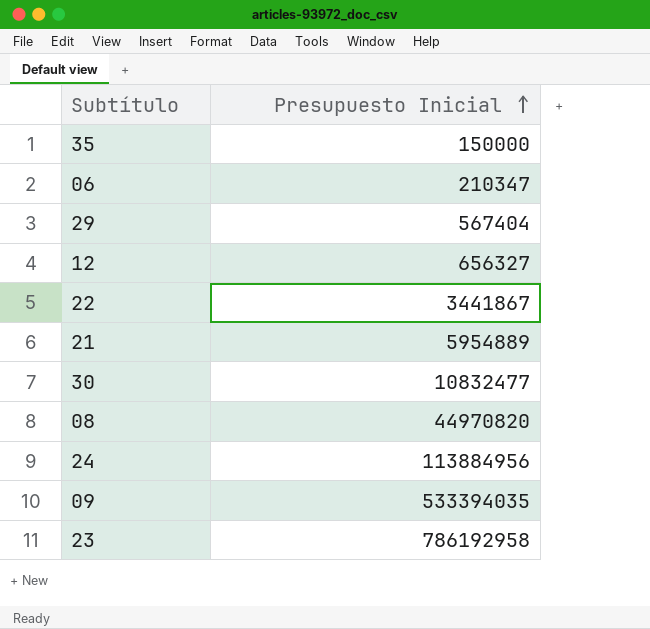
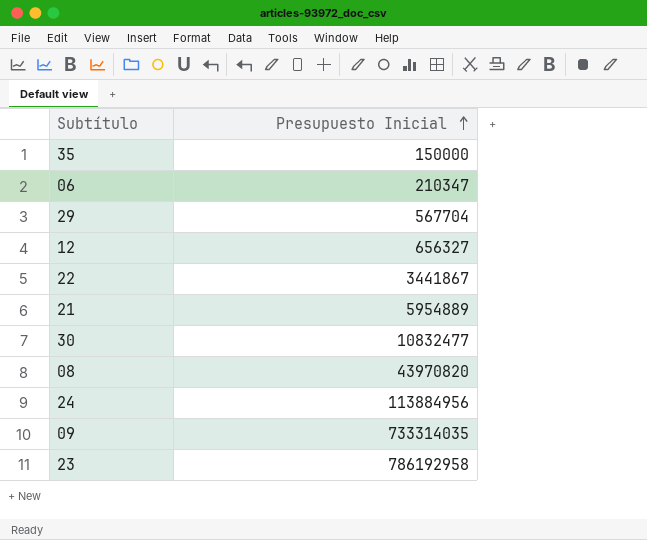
29 | Presupuesto Inicial: 567404 -> 567704
08 | Presupuesto Inicial: 44970820 -> 43970820
09 | Presupuesto Inicial: 533394035 -> 733314035

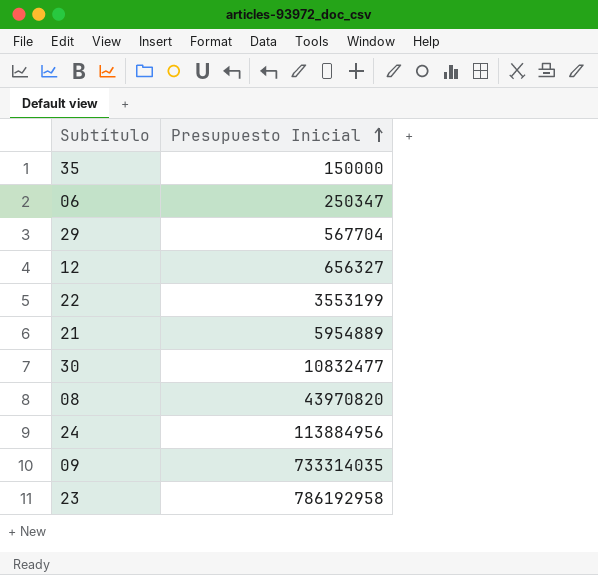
06 | Presupuesto Inicial: 210347 -> 250347
22 | Presupuesto Inicial: 3441867 -> 3553199

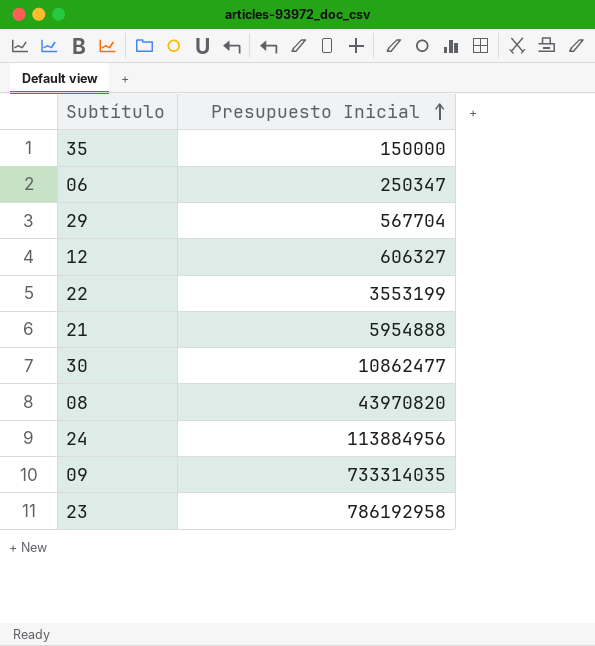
12 | Presupuesto Inicial: 656327 -> 606327
21 | Presupuesto Inicial: 5954889 -> 5954888
30 | Presupuesto Inicial: 10832477 -> 10862477

